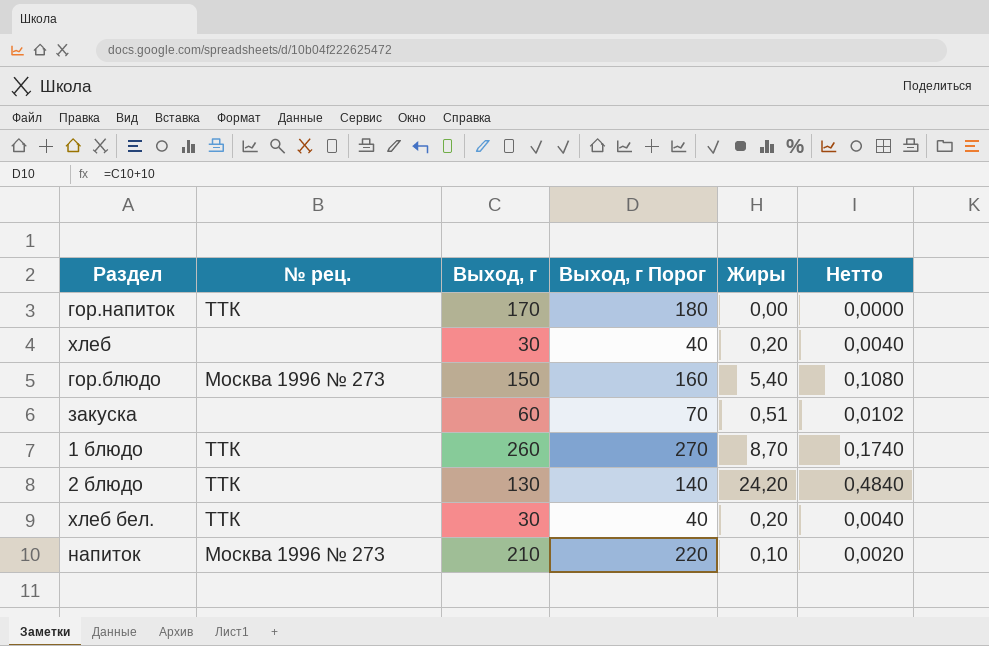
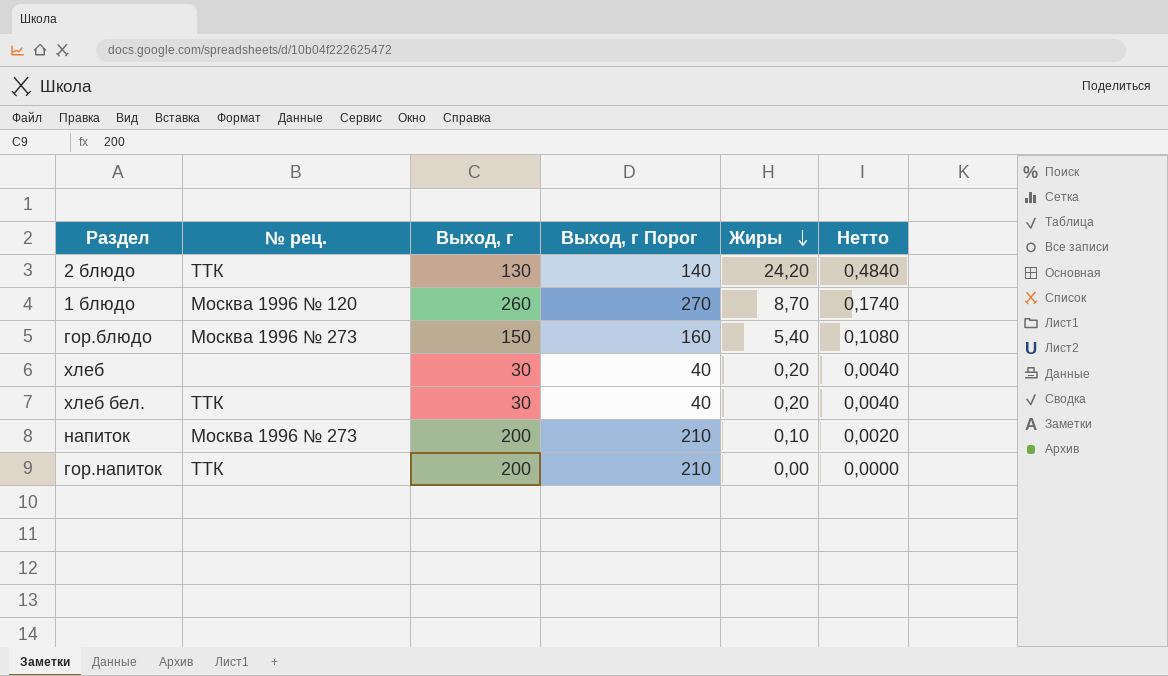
row order: none -> Жиры descending
row закуска: none | 60 | 70 | 0,51 | 0,0102 -> none
1 блюдо | № рец.: ТТК -> Москва 1996 № 120
напиток | Выход, г: 210 -> 200
напиток | Выход, г Порог: 220 -> 210
гор.напиток | Выход, г: 170 -> 200
гор.напиток | Выход, г Порог: 180 -> 210

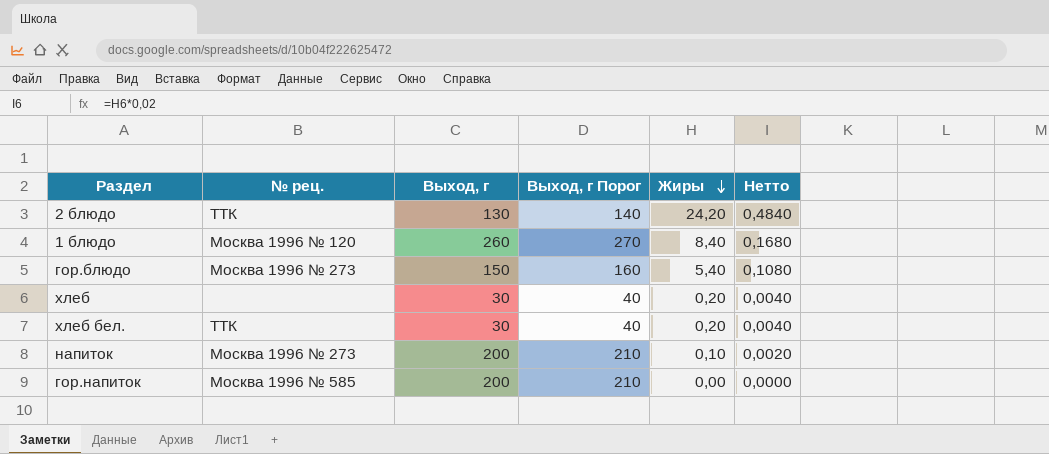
1 блюдо | Жиры: 8,70 -> 8,40
1 блюдо | Нетто: 0,1740 -> 0,1680
гор.напиток | № рец.: ТТК -> Москва 1996 № 585

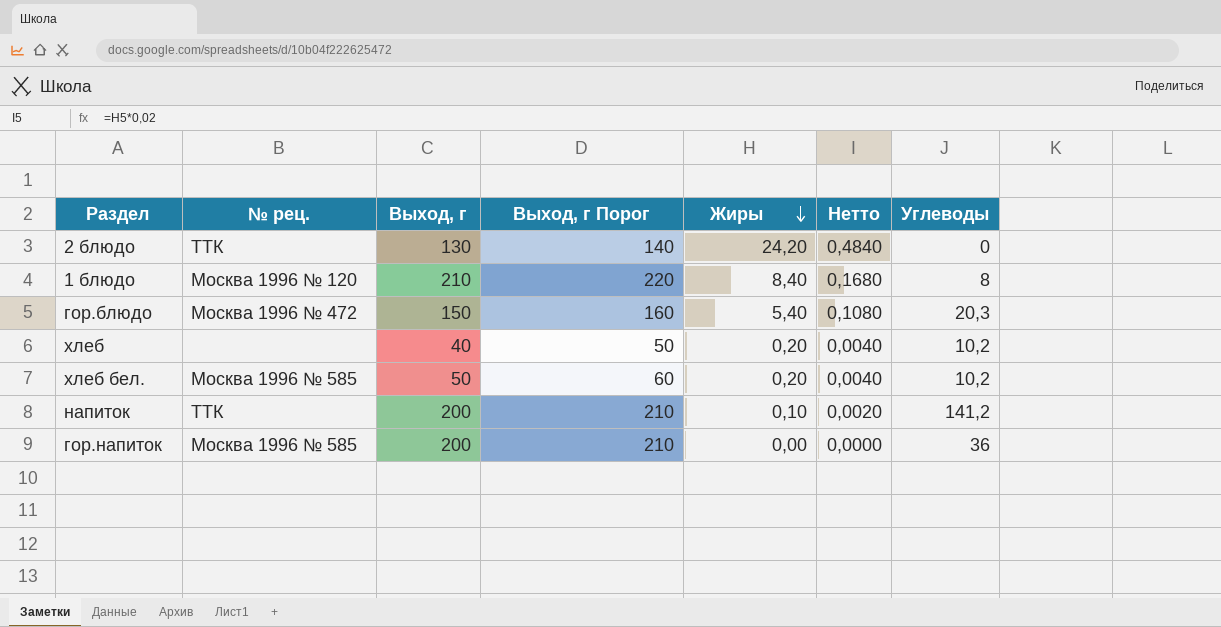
column Углеводы | position: none -> 7
1 блюдо | Выход, г: 260 -> 210
1 блюдо | Выход, г Порог: 270 -> 220
гор.блюдо | № рец.: Москва 1996 № 273 -> Москва 1996 № 472
хлеб | Выход, г: 30 -> 40
хлеб | Выход, г Порог: 40 -> 50
хлеб бел. | № рец.: ТТК -> Москва 1996 № 585
хлеб бел. | Выход, г: 30 -> 50
хлеб бел. | Выход, г Порог: 40 -> 60
напиток | № рец.: Москва 1996 № 273 -> ТТК

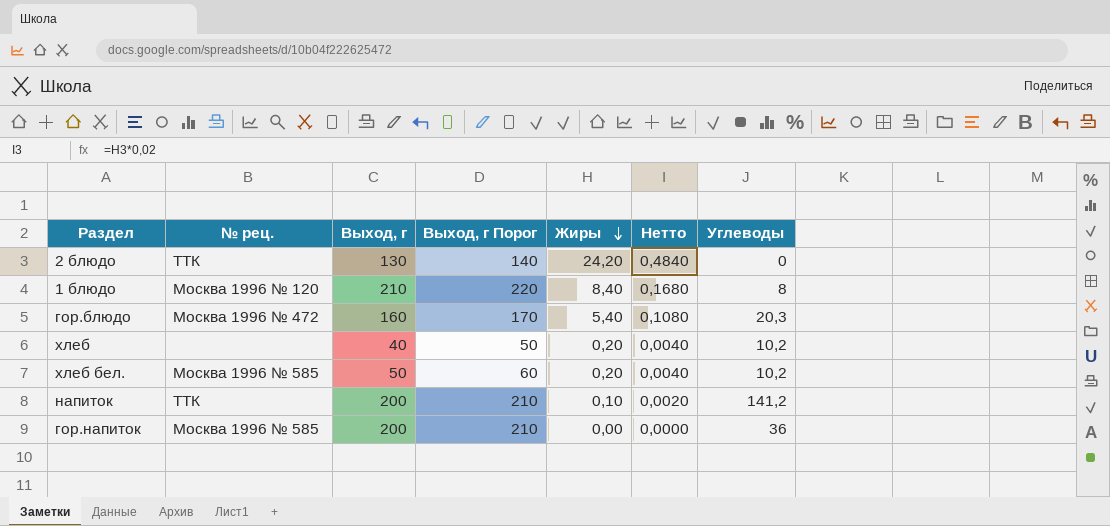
гор.блюдо | Выход, г: 150 -> 160
гор.блюдо | Выход, г Порог: 160 -> 170

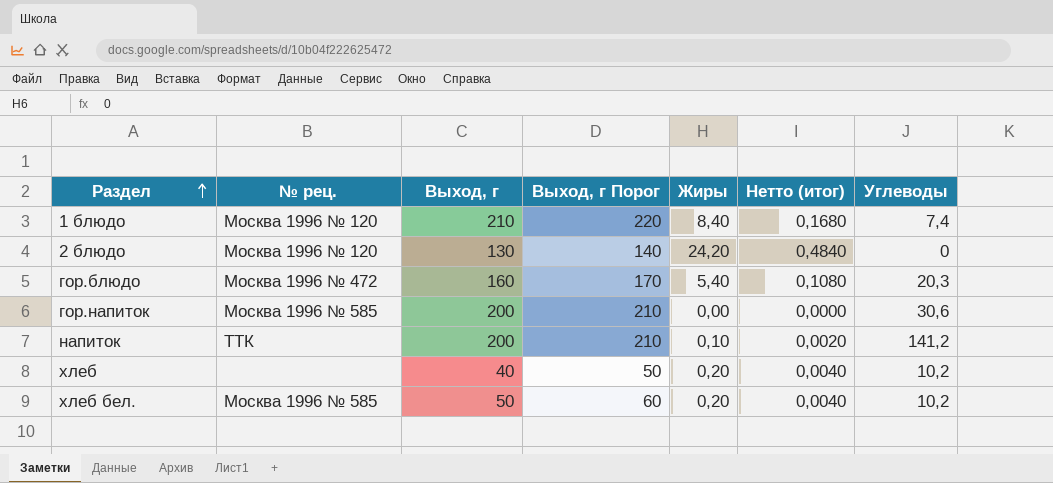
row order: Жиры descending -> Раздел ascending
column name: Нетто -> Нетто (итог)
1 блюдо | Углеводы: 8 -> 7,4
2 блюдо | № рец.: ТТК -> Москва 1996 № 120
гор.напиток | Углеводы: 36 -> 30,6

